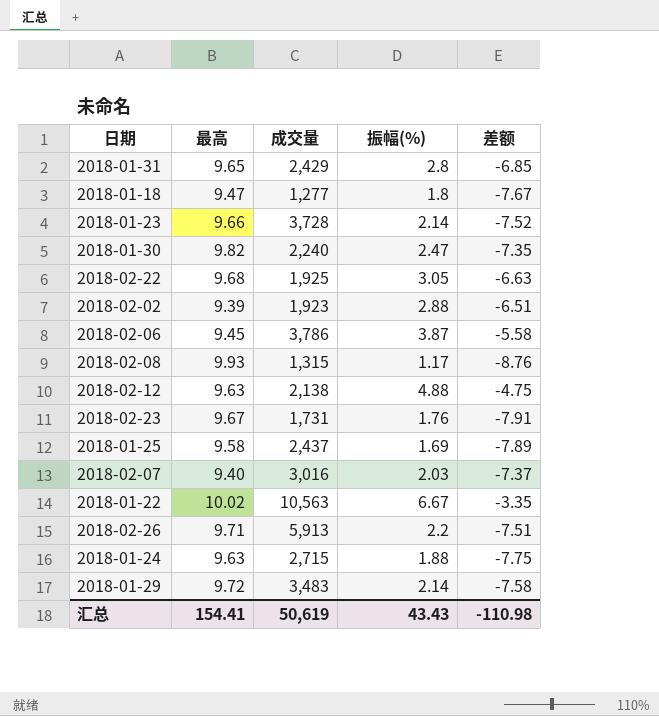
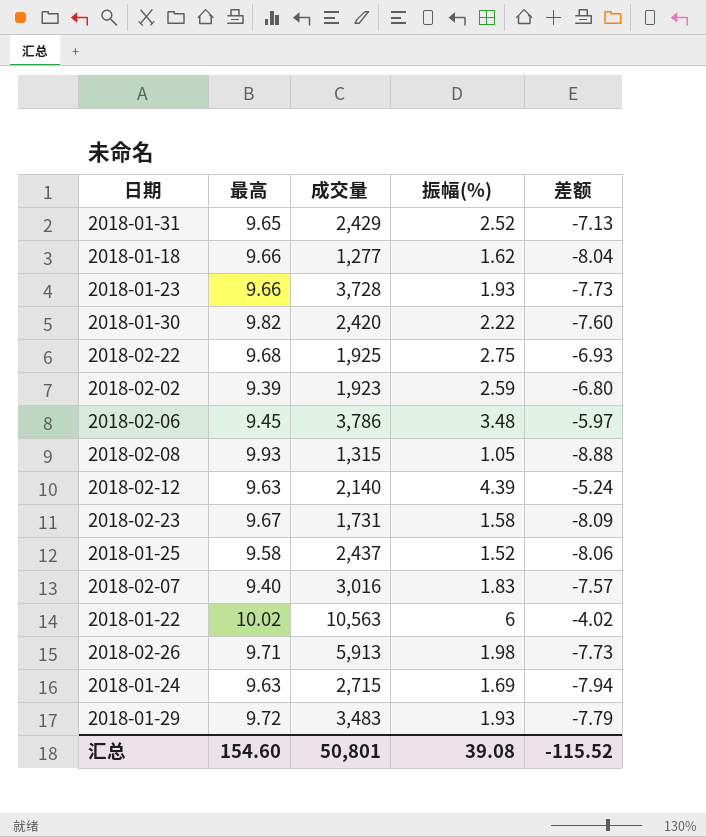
2018-01-31 | 振幅(%): 2.8 -> 2.52
2018-01-31 | 差额: -6.85 -> -7.13
2018-01-18 | 最高: 9.47 -> 9.66
2018-01-18 | 振幅(%): 1.8 -> 1.62
2018-01-18 | 差额: -7.67 -> -8.04
2018-01-23 | 振幅(%): 2.14 -> 1.93
2018-01-23 | 差额: -7.52 -> -7.73
2018-01-30 | 成交量: 2,240 -> 2,420
2018-01-30 | 振幅(%): 2.47 -> 2.22
2018-01-30 | 差额: -7.35 -> -7.60
2018-02-22 | 振幅(%): 3.05 -> 2.75
2018-02-22 | 差额: -6.63 -> -6.93
2018-02-02 | 振幅(%): 2.88 -> 2.59
2018-02-02 | 差额: -6.51 -> -6.80
2018-02-06 | 振幅(%): 3.87 -> 3.48
2018-02-06 | 差额: -5.58 -> -5.97
2018-02-08 | 振幅(%): 1.17 -> 1.05
2018-02-08 | 差额: -8.76 -> -8.88
2018-02-12 | 成交量: 2,138 -> 2,140
2018-02-12 | 振幅(%): 4.88 -> 4.39
2018-02-12 | 差额: -4.75 -> -5.24
2018-02-23 | 振幅(%): 1.76 -> 1.58
2018-02-23 | 差额: -7.91 -> -8.09
2018-01-25 | 振幅(%): 1.69 -> 1.52
2018-01-25 | 差额: -7.89 -> -8.06
2018-02-07 | 振幅(%): 2.03 -> 1.83
2018-02-07 | 差额: -7.37 -> -7.57
2018-01-22 | 振幅(%): 6.67 -> 6
2018-01-22 | 差额: -3.35 -> -4.02
2018-02-26 | 振幅(%): 2.2 -> 1.98
2018-02-26 | 差额: -7.51 -> -7.73
2018-01-24 | 振幅(%): 1.88 -> 1.69
2018-01-24 | 差额: -7.75 -> -7.94
2018-01-29 | 振幅(%): 2.14 -> 1.93
2018-01-29 | 差额: -7.58 -> -7.79
汇总 | 最高: 154.41 -> 154.60
汇总 | 成交量: 50,619 -> 50,801
汇总 | 振幅(%): 43.43 -> 39.08
汇总 | 差额: -110.98 -> -115.52

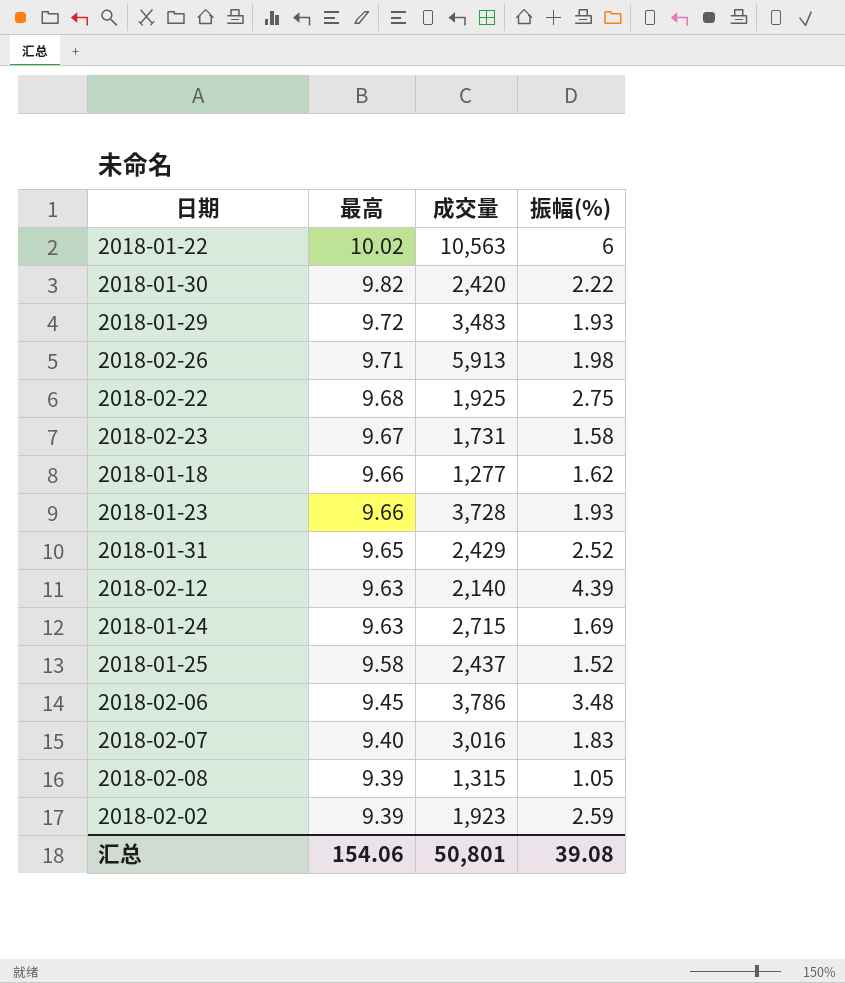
row order: none -> 最高 descending
column 差额 | formula: [振幅(%)] - [最高] -> none
2018-02-08 | 最高: 9.93 -> 9.39
汇总 | 最高: 154.60 -> 154.06

